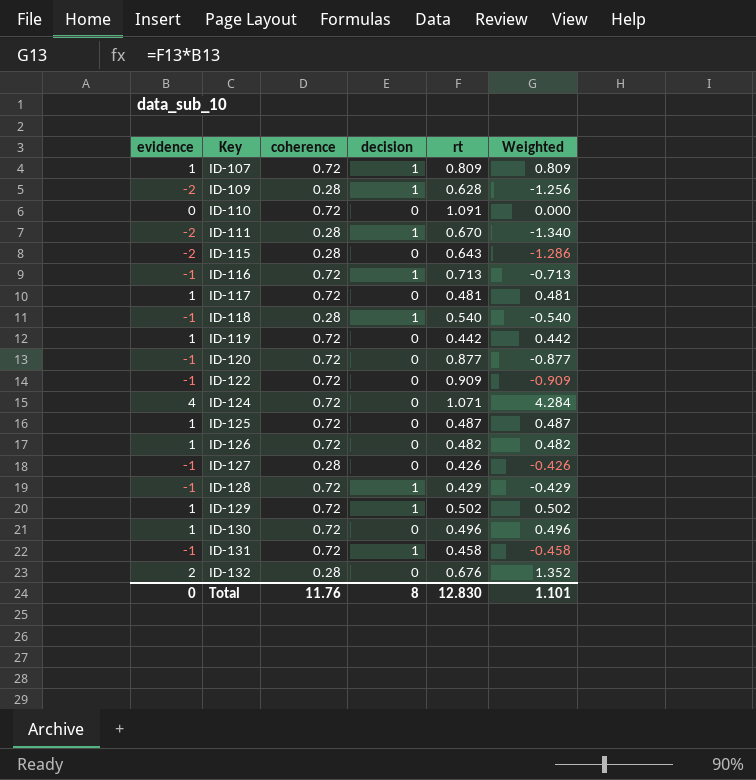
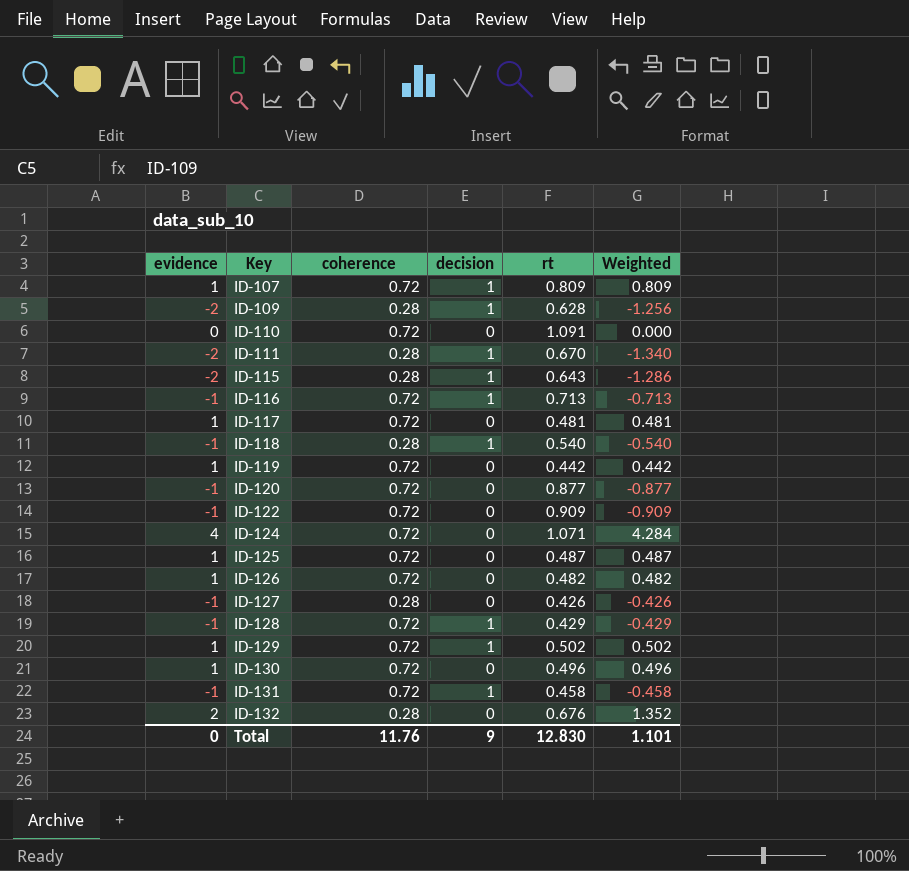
ID-115 | decision: 0 -> 1
Total | decision: 8 -> 9

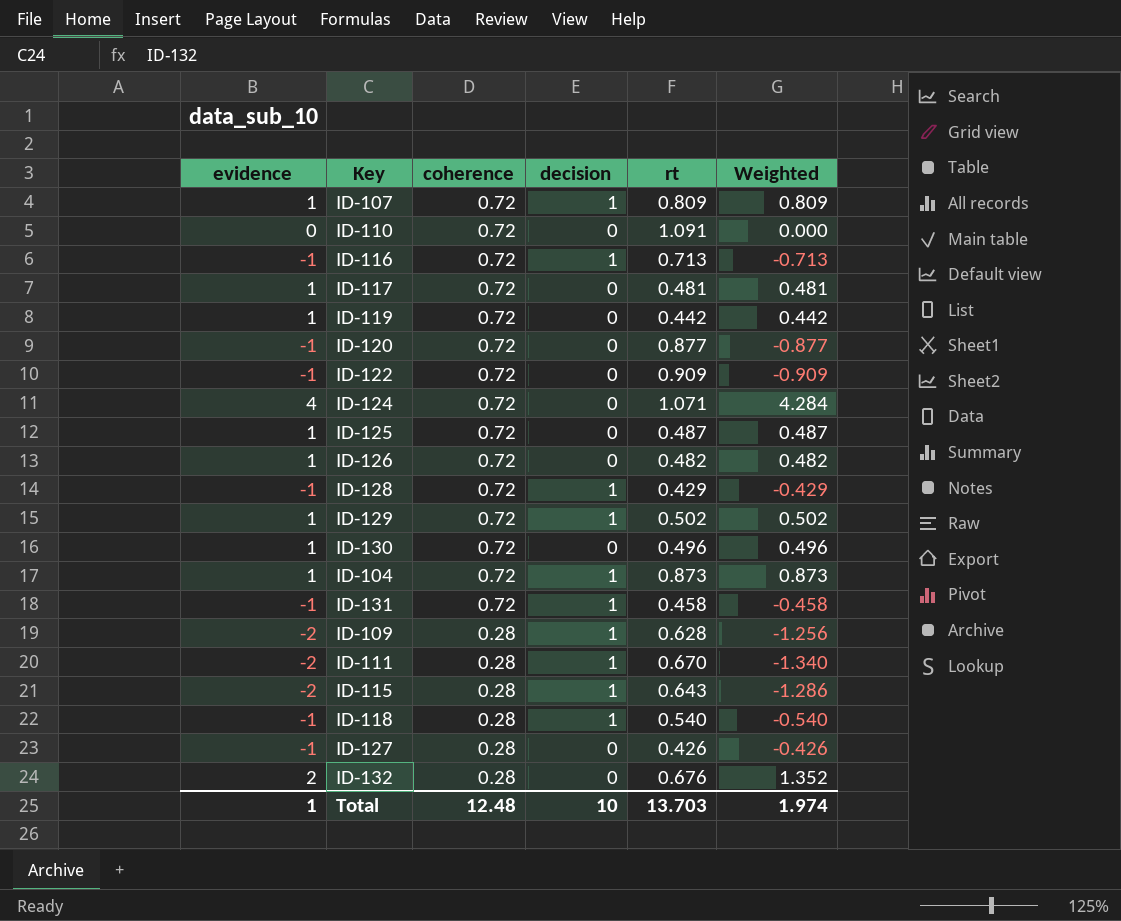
row order: Key ascending -> coherence descending
row ID-104: none -> 1 | 0.72 | 1 | 0.873 | 0.873
Total | evidence: 0 -> 1
Total | coherence: 11.76 -> 12.48
Total | decision: 9 -> 10
Total | rt: 12.830 -> 13.703
Total | Weighted: 1.101 -> 1.974

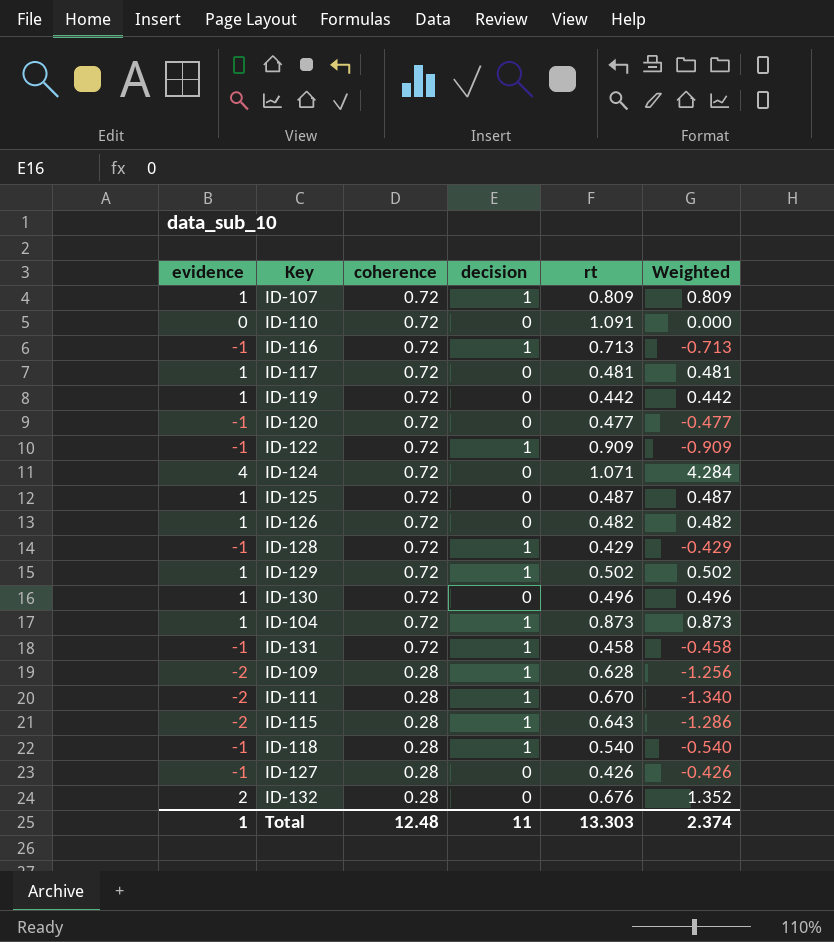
ID-120 | rt: 0.877 -> 0.477
ID-120 | Weighted: -0.877 -> -0.477
ID-122 | decision: 0 -> 1
Total | decision: 10 -> 11
Total | rt: 13.703 -> 13.303
Total | Weighted: 1.974 -> 2.374

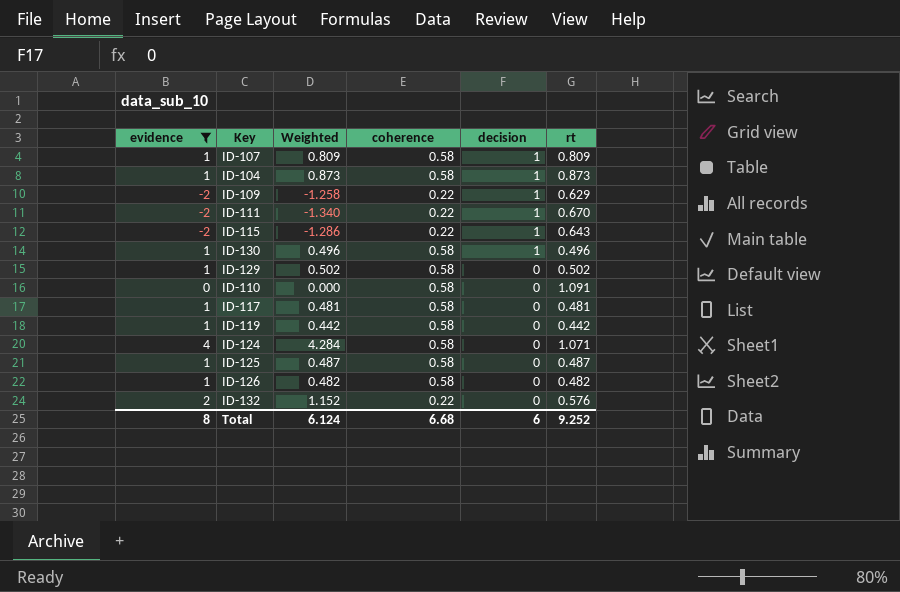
filter: none -> evidence != -1
row order: coherence descending -> decision descending
column Weighted | position: 6 -> 3
ID-107 | coherence: 0.72 -> 0.58
ID-104 | coherence: 0.72 -> 0.58
ID-109 | Weighted: -1.256 -> -1.258
ID-109 | coherence: 0.28 -> 0.22
ID-109 | rt: 0.628 -> 0.629
ID-111 | coherence: 0.28 -> 0.22
ID-115 | coherence: 0.28 -> 0.22
ID-130 | coherence: 0.72 -> 0.58
ID-130 | decision: 0 -> 1
ID-129 | coherence: 0.72 -> 0.58
ID-129 | decision: 1 -> 0
ID-110 | coherence: 0.72 -> 0.58
ID-117 | coherence: 0.72 -> 0.58
ID-119 | coherence: 0.72 -> 0.58
ID-124 | coherence: 0.72 -> 0.58
ID-125 | coherence: 0.72 -> 0.58
ID-126 | coherence: 0.72 -> 0.58
ID-132 | Weighted: 1.352 -> 1.152
ID-132 | coherence: 0.28 -> 0.22
ID-132 | rt: 0.676 -> 0.576
Total | evidence: 1 -> 8
Total | Weighted: 2.374 -> 6.124
Total | coherence: 12.48 -> 6.68
Total | decision: 11 -> 6
Total | rt: 13.303 -> 9.252

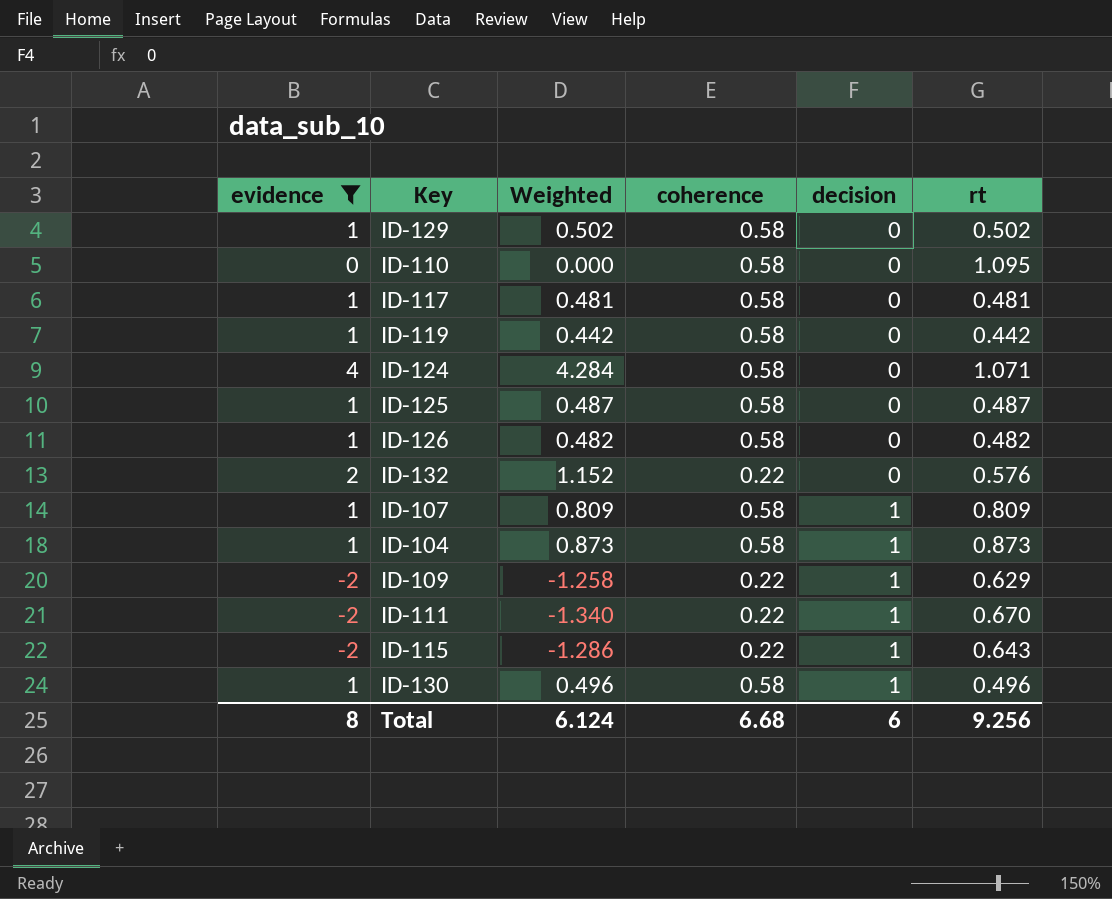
row order: decision descending -> decision ascending
ID-110 | rt: 1.091 -> 1.095
Total | rt: 9.252 -> 9.256

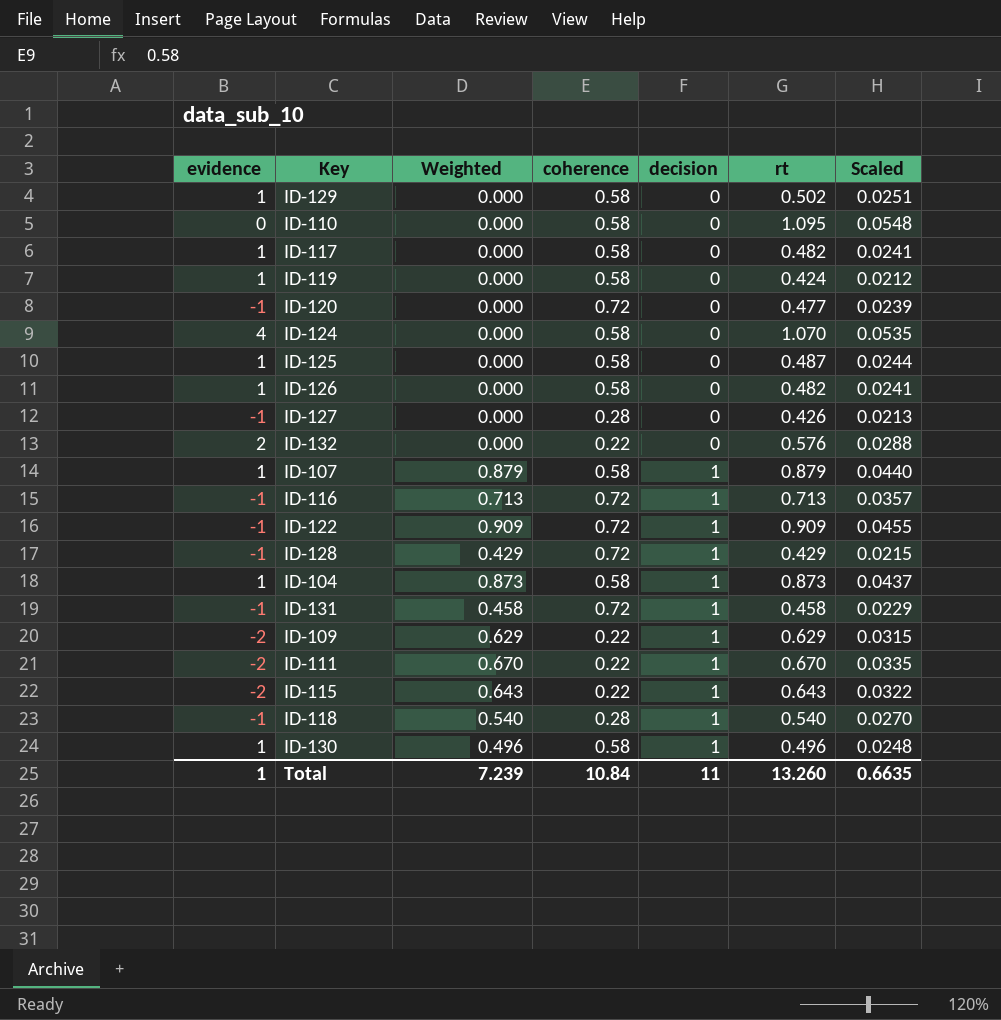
filter: evidence != -1 -> none
column Weighted | formula: [evidence] * [rt] -> [decision] * [rt]
column Scaled | formula: none -> [rt] * 0.05
ID-117 | rt: 0.481 -> 0.482
ID-119 | rt: 0.442 -> 0.424
ID-124 | rt: 1.071 -> 1.070
ID-107 | rt: 0.809 -> 0.879
Total | evidence: 8 -> 1
Total | Weighted: 6.124 -> 7.239
Total | coherence: 6.68 -> 10.84
Total | decision: 6 -> 11
Total | rt: 9.256 -> 13.260

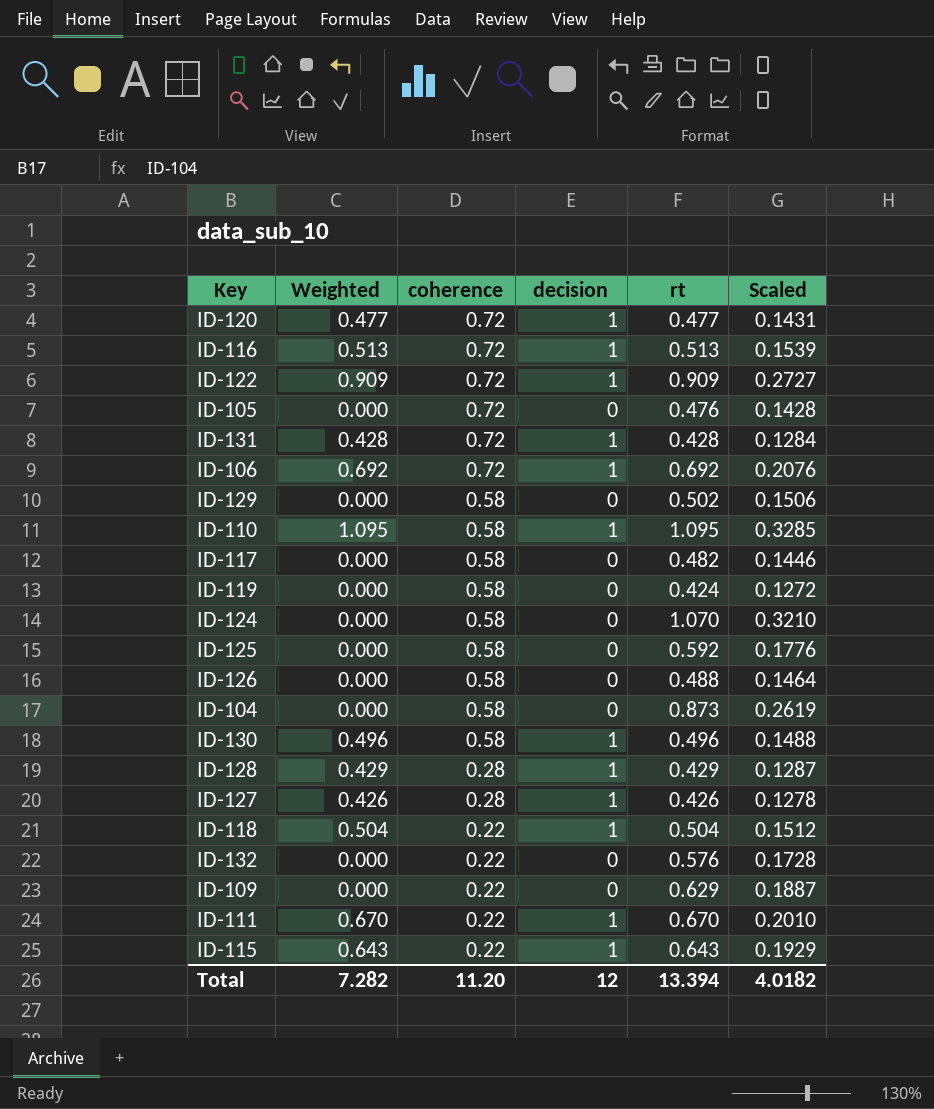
row order: decision ascending -> coherence descending
column evidence | position: 1 -> none
column Scaled | formula: [rt] * 0.05 -> [rt] * 0.3
row ID-107: 1 | 0.879 | 0.58 | 1 | 0.879 | 0.0440 -> none
ID-120 | Weighted: 0.000 -> 0.477
ID-120 | decision: 0 -> 1
ID-116 | Weighted: 0.713 -> 0.513
ID-116 | rt: 0.713 -> 0.513
row ID-105: none -> 0.000 | 0.72 | 0 | 0.476 | 0.1428
ID-131 | Weighted: 0.458 -> 0.428
ID-131 | rt: 0.458 -> 0.428
row ID-106: none -> 0.692 | 0.72 | 1 | 0.692 | 0.2076
ID-110 | Weighted: 0.000 -> 1.095
ID-110 | decision: 0 -> 1
ID-125 | rt: 0.487 -> 0.592
ID-126 | rt: 0.482 -> 0.488
ID-104 | Weighted: 0.873 -> 0.000
ID-104 | decision: 1 -> 0
ID-128 | coherence: 0.72 -> 0.28
ID-127 | Weighted: 0.000 -> 0.426
ID-127 | decision: 0 -> 1
ID-118 | Weighted: 0.540 -> 0.504
ID-118 | coherence: 0.28 -> 0.22
ID-118 | rt: 0.540 -> 0.504
ID-109 | Weighted: 0.629 -> 0.000
ID-109 | decision: 1 -> 0
Total | Weighted: 7.239 -> 7.282
Total | coherence: 10.84 -> 11.20
Total | decision: 11 -> 12
Total | rt: 13.260 -> 13.394
Total | Scaled: 0.6635 -> 4.0182

